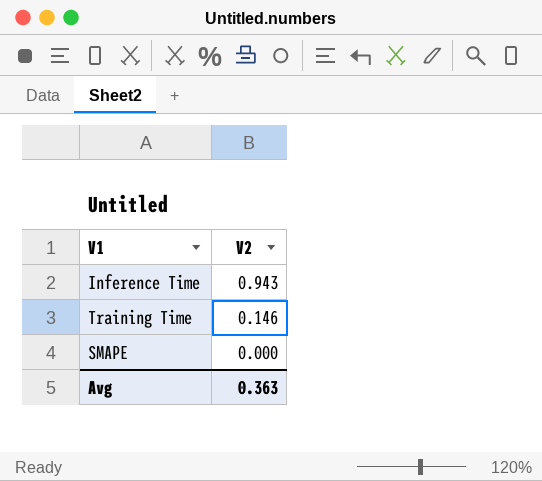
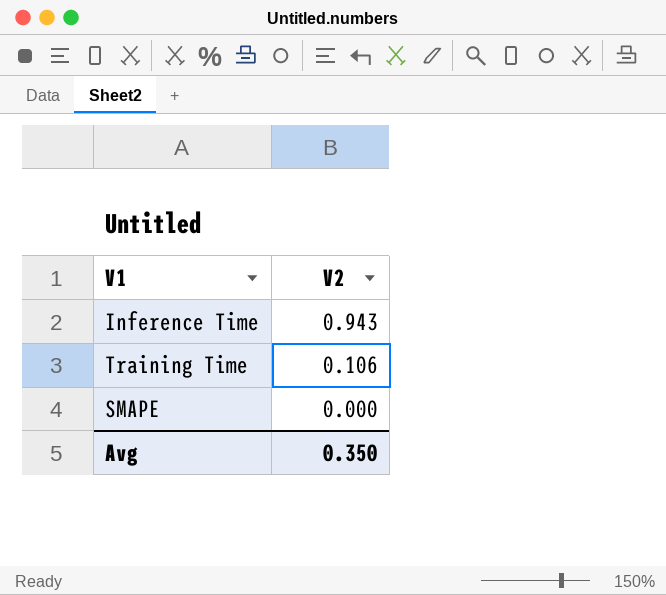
Training Time | V2: 0.146 -> 0.106
Avg | V2: 0.363 -> 0.350

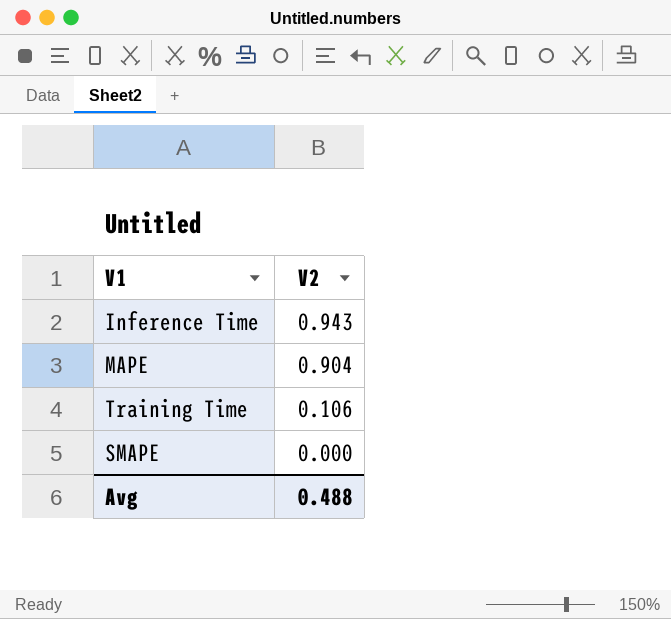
row MAPE: none -> 0.904
Avg | V2: 0.350 -> 0.488

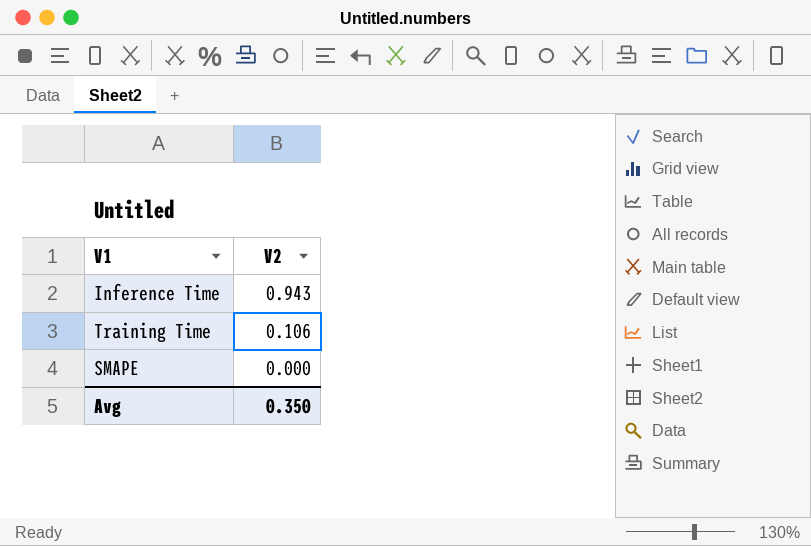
row MAPE: 0.904 -> none
Avg | V2: 0.488 -> 0.350

